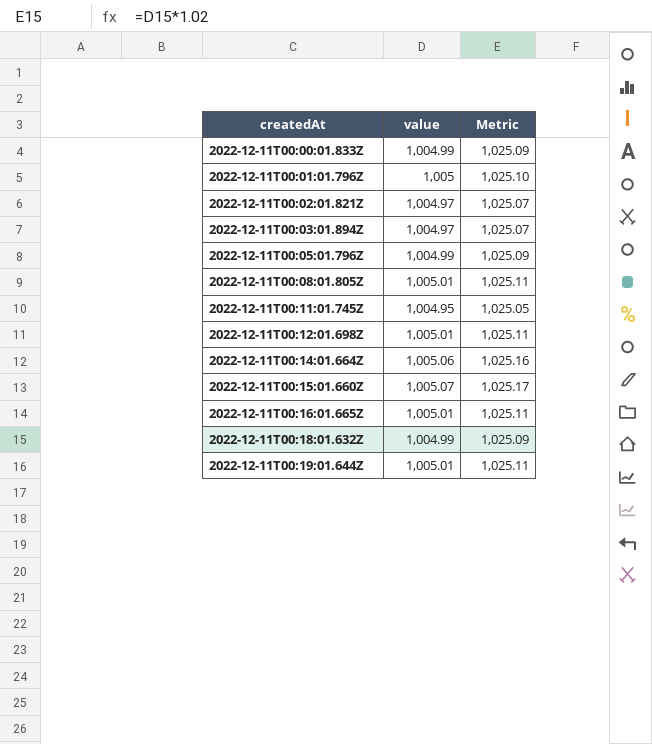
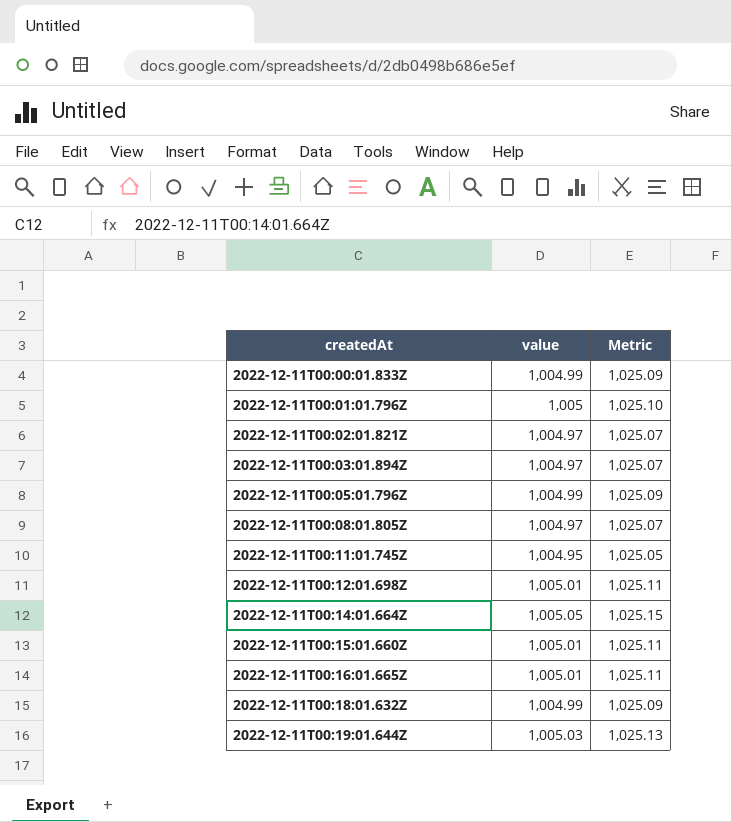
2022-12-11T00:08:01.805Z | value: 1,005.01 -> 1,004.97
2022-12-11T00:08:01.805Z | Metric: 1,025.11 -> 1,025.07
2022-12-11T00:14:01.664Z | value: 1,005.06 -> 1,005.05
2022-12-11T00:14:01.664Z | Metric: 1,025.16 -> 1,025.15
2022-12-11T00:15:01.660Z | value: 1,005.07 -> 1,005.01
2022-12-11T00:15:01.660Z | Metric: 1,025.17 -> 1,025.11
2022-12-11T00:19:01.644Z | value: 1,005.01 -> 1,005.03
2022-12-11T00:19:01.644Z | Metric: 1,025.11 -> 1,025.13

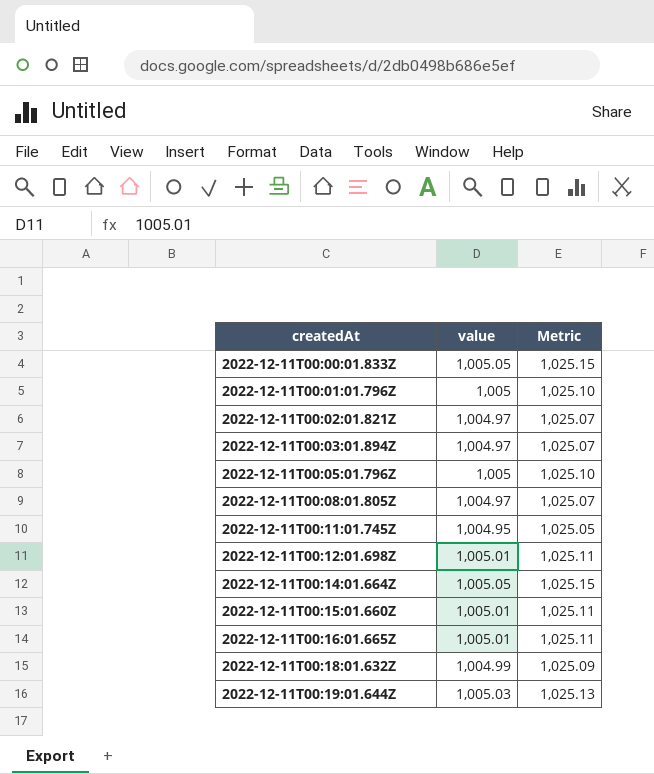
2022-12-11T00:00:01.833Z | value: 1,004.99 -> 1,005.05
2022-12-11T00:00:01.833Z | Metric: 1,025.09 -> 1,025.15
2022-12-11T00:05:01.796Z | value: 1,004.99 -> 1,005
2022-12-11T00:05:01.796Z | Metric: 1,025.09 -> 1,025.10

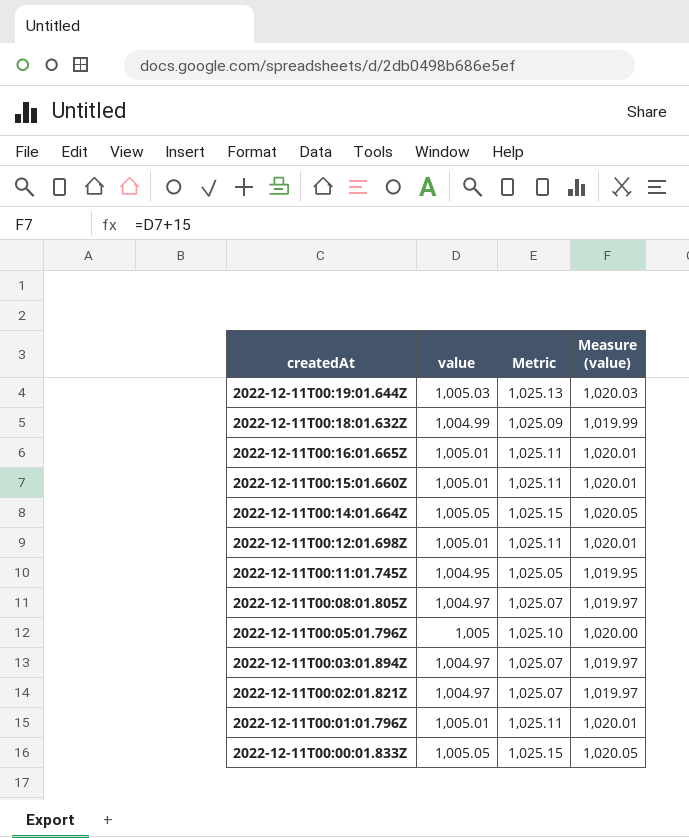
row order: createdAt ascending -> createdAt descending
column Measure (value) | formula: none -> [value] + 15
2022-12-11T00:01:01.796Z | value: 1,005 -> 1,005.01
2022-12-11T00:01:01.796Z | Metric: 1,025.10 -> 1,025.11

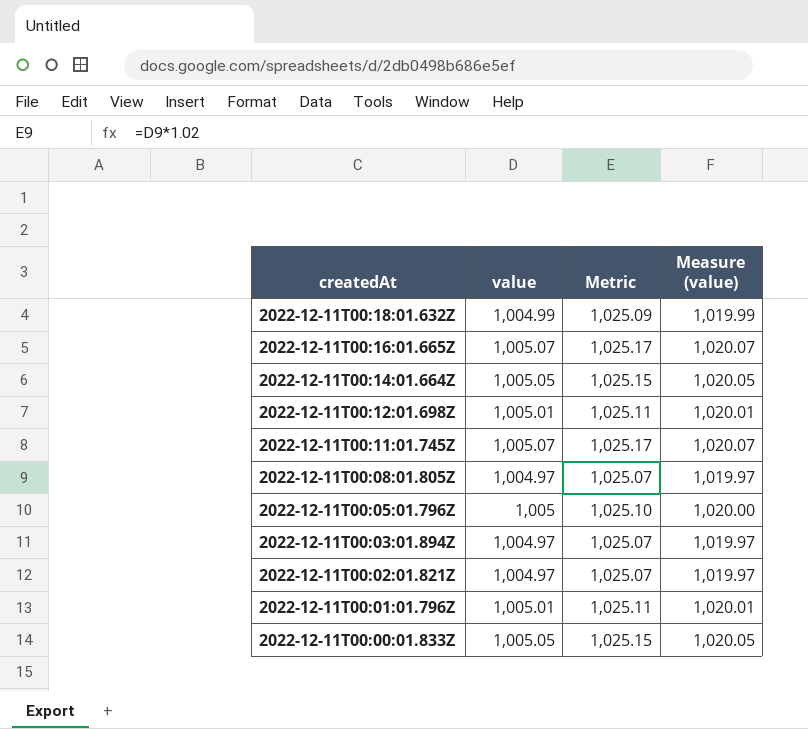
row 2022-12-11T00:19:01.644Z: 1,005.03 | 1,025.13 | 1,020.03 -> none
row 2022-12-11T00:15:01.660Z: 1,005.01 | 1,025.11 | 1,020.01 -> none
2022-12-11T00:16:01.665Z | value: 1,005.01 -> 1,005.07
2022-12-11T00:16:01.665Z | Metric: 1,025.11 -> 1,025.17
2022-12-11T00:16:01.665Z | Measure (value): 1,020.01 -> 1,020.07
2022-12-11T00:11:01.745Z | value: 1,004.95 -> 1,005.07
2022-12-11T00:11:01.745Z | Metric: 1,025.05 -> 1,025.17
2022-12-11T00:11:01.745Z | Measure (value): 1,019.95 -> 1,020.07

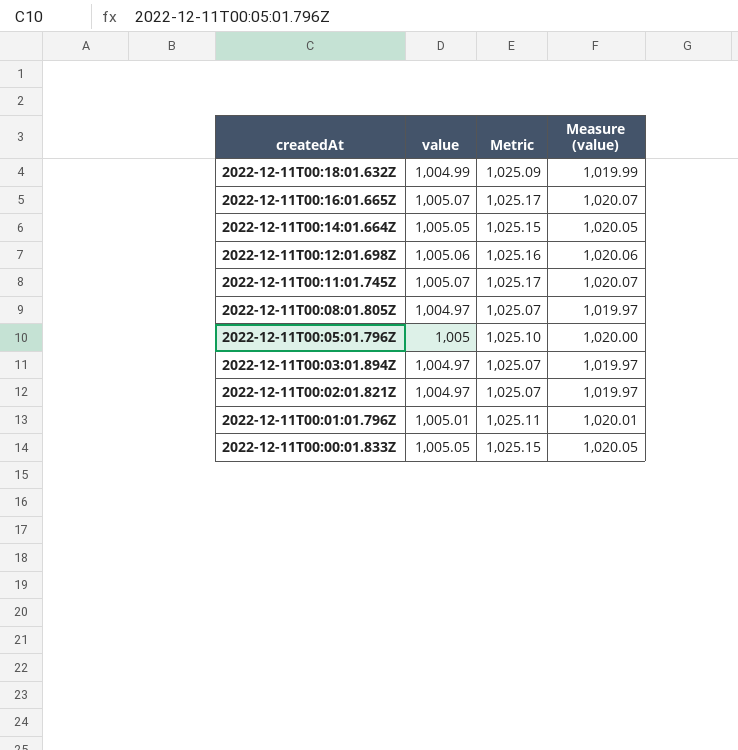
2022-12-11T00:12:01.698Z | value: 1,005.01 -> 1,005.06
2022-12-11T00:12:01.698Z | Metric: 1,025.11 -> 1,025.16
2022-12-11T00:12:01.698Z | Measure (value): 1,020.01 -> 1,020.06

